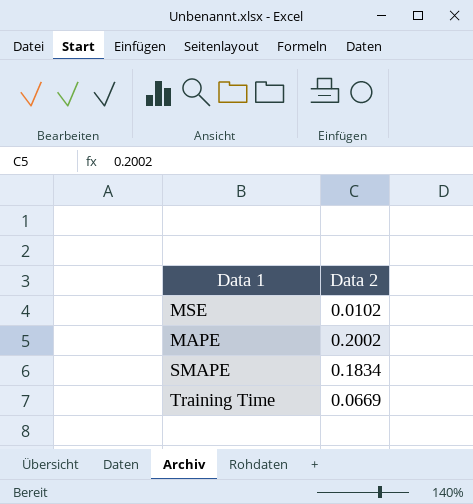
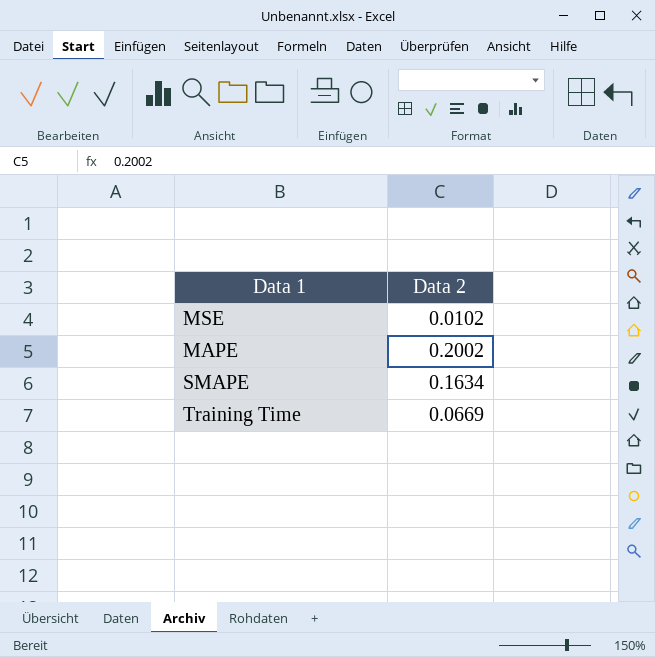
SMAPE | Data 2: 0.1834 -> 0.1634

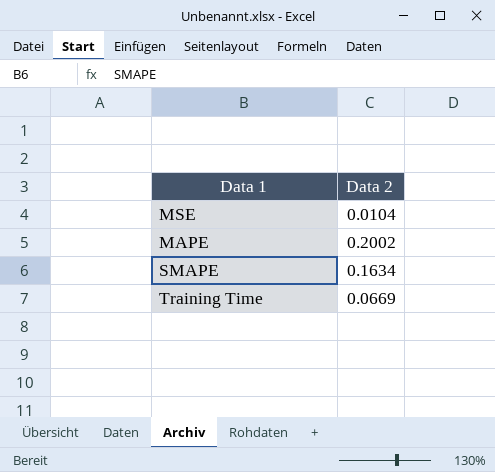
MSE | Data 2: 0.0102 -> 0.0104

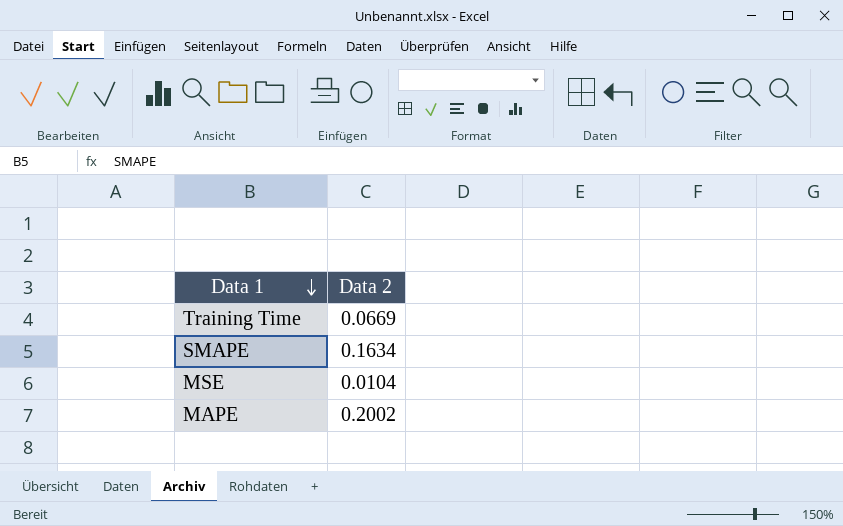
row order: none -> Data 1 descending

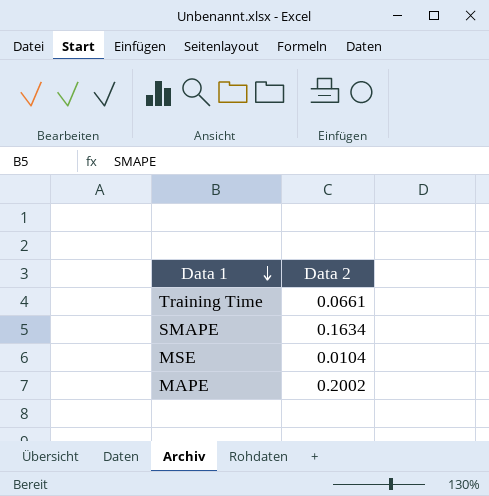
Training Time | Data 2: 0.0669 -> 0.0661

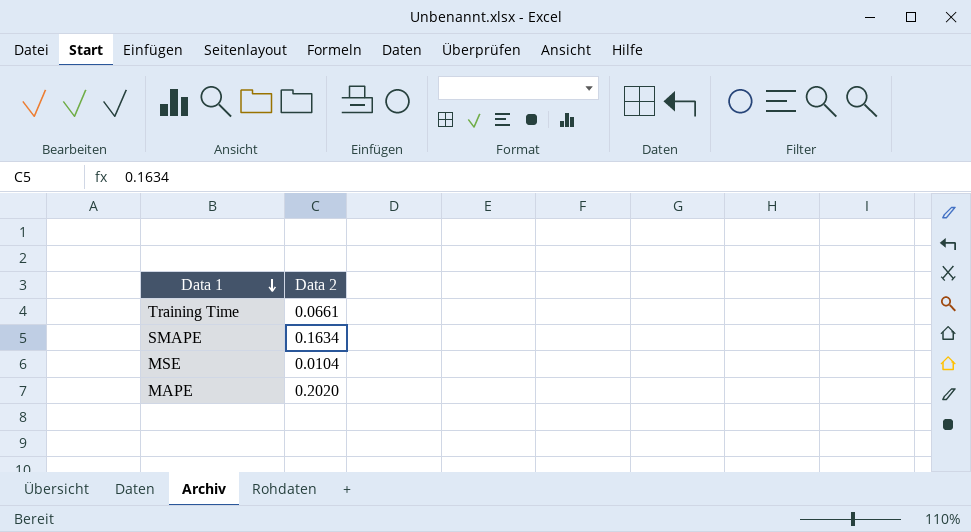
MAPE | Data 2: 0.2002 -> 0.2020

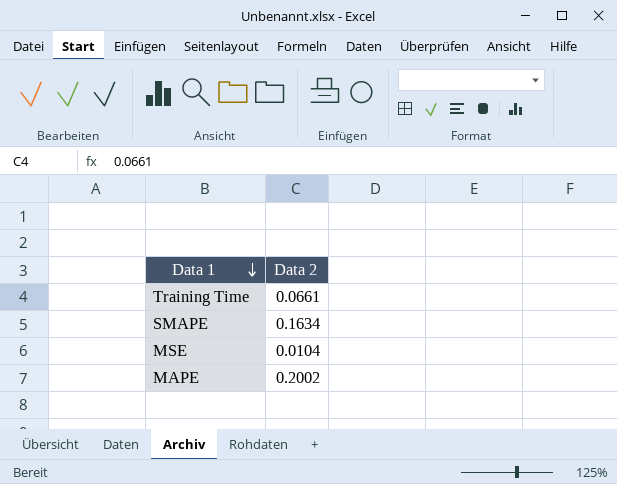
MAPE | Data 2: 0.2020 -> 0.2002

